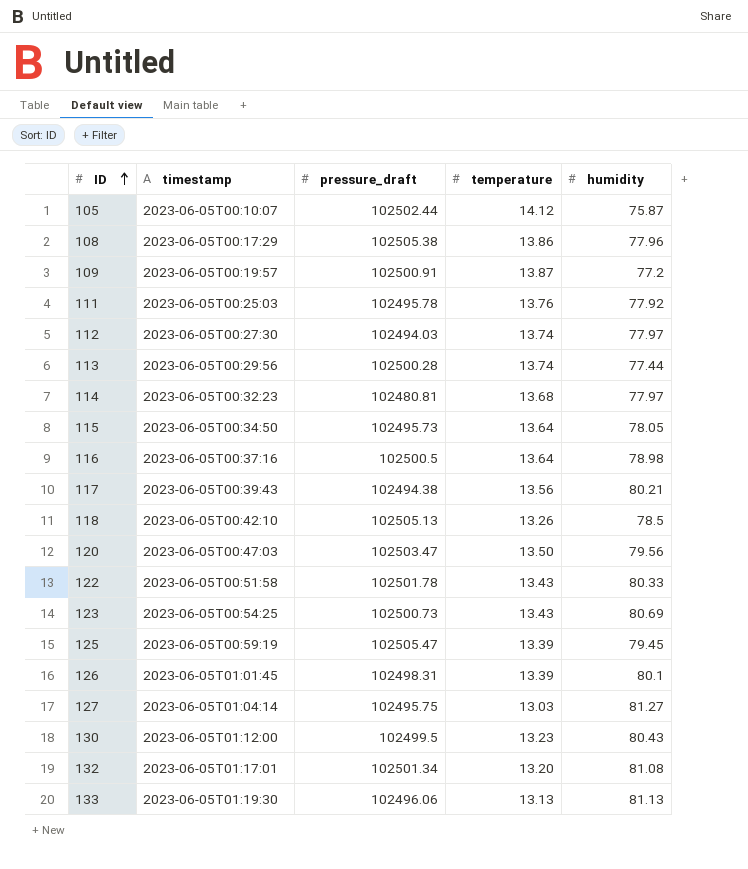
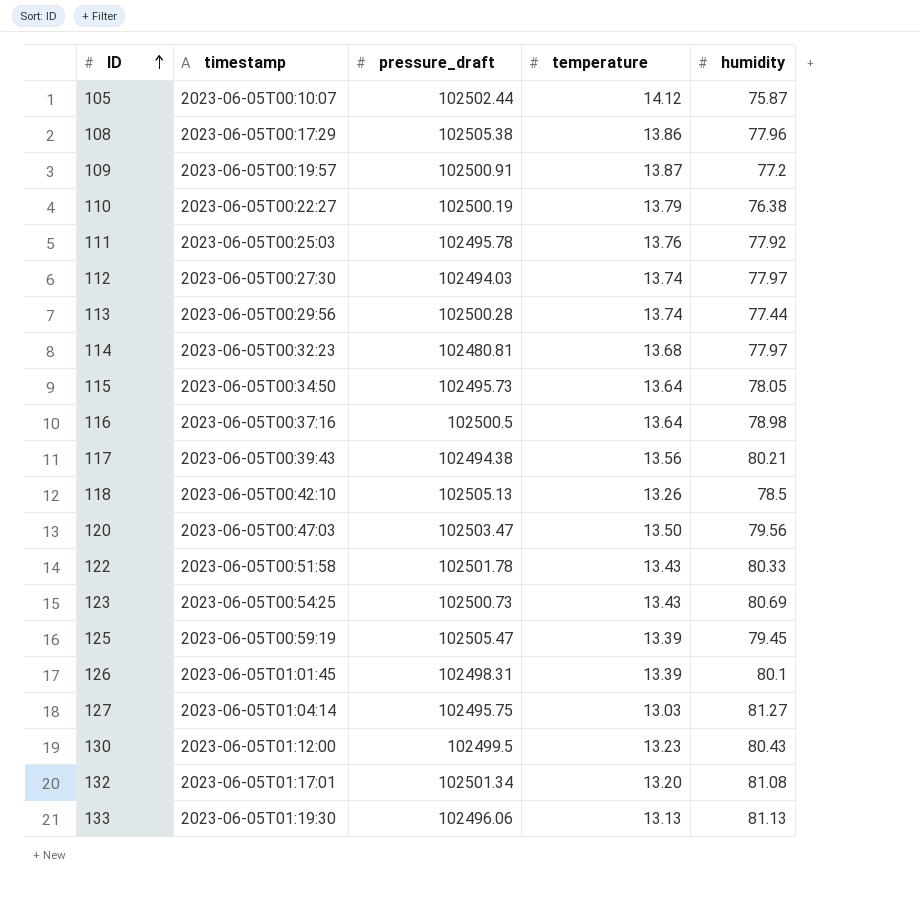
row 110: none -> 2023-06-05T00:22:27 | 102500.19 | 13.79 | 76.38

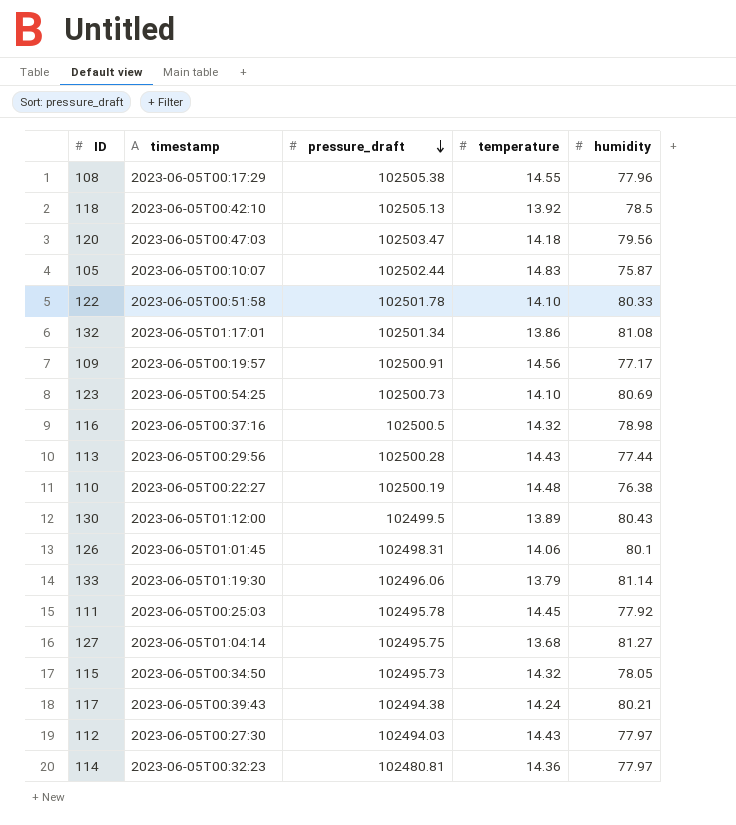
row order: ID ascending -> pressure_draft descending
row 125: 2023-06-05T00:59:19 | 102505.47 | 13.39 | 79.45 -> none
108 | temperature: 13.86 -> 14.55
118 | temperature: 13.26 -> 13.92
120 | temperature: 13.50 -> 14.18
105 | temperature: 14.12 -> 14.83
122 | temperature: 13.43 -> 14.10
132 | temperature: 13.20 -> 13.86
109 | temperature: 13.87 -> 14.56
109 | humidity: 77.2 -> 77.17
123 | temperature: 13.43 -> 14.10
116 | temperature: 13.64 -> 14.32
113 | temperature: 13.74 -> 14.43
110 | temperature: 13.79 -> 14.48
130 | temperature: 13.23 -> 13.89
126 | temperature: 13.39 -> 14.06
133 | temperature: 13.13 -> 13.79
133 | humidity: 81.13 -> 81.14
111 | temperature: 13.76 -> 14.45
127 | temperature: 13.03 -> 13.68
115 | temperature: 13.64 -> 14.32
117 | temperature: 13.56 -> 14.24
112 | temperature: 13.74 -> 14.43
114 | temperature: 13.68 -> 14.36

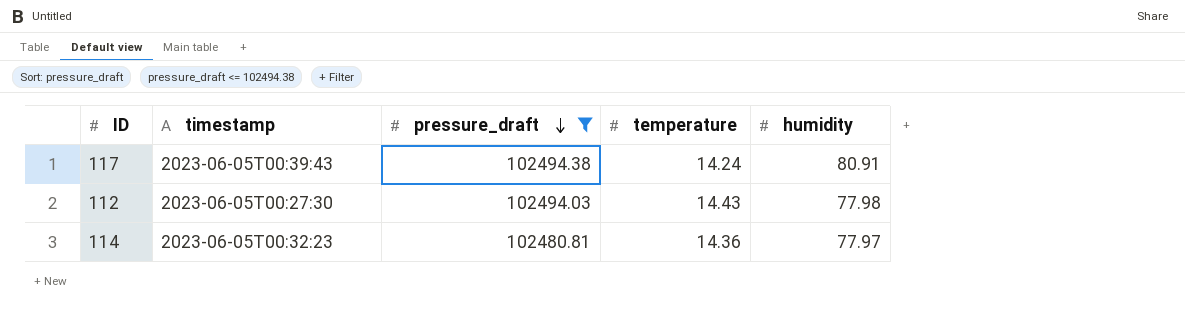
filter: none -> pressure_draft <= 102494.38
117 | humidity: 80.21 -> 80.91
112 | humidity: 77.97 -> 77.98

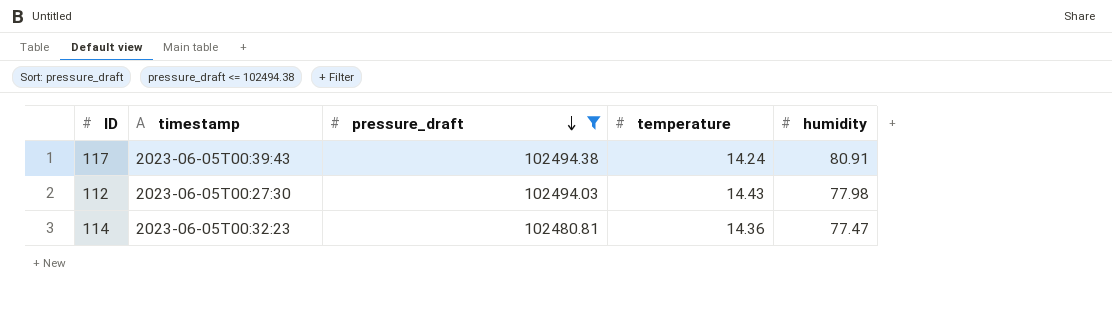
114 | humidity: 77.97 -> 77.47

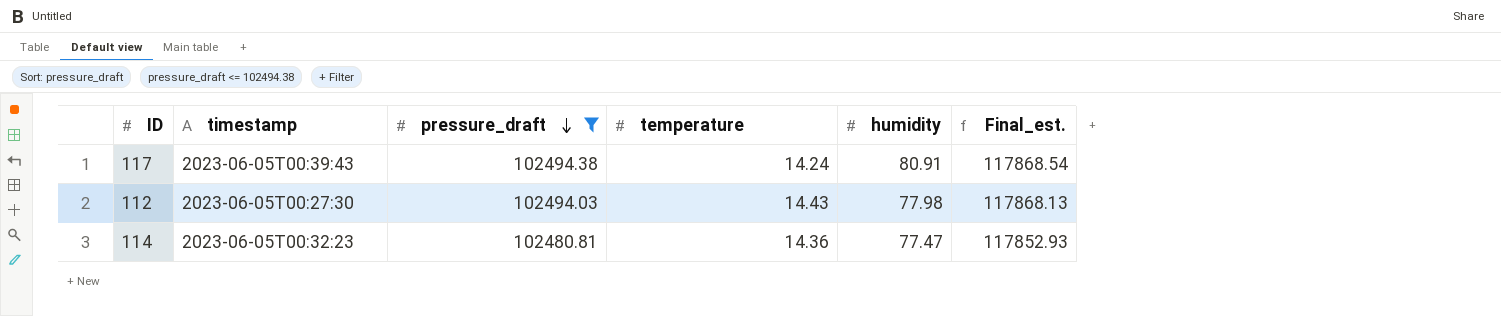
column Final_est. | formula: none -> [pressure_draft] * 1.15

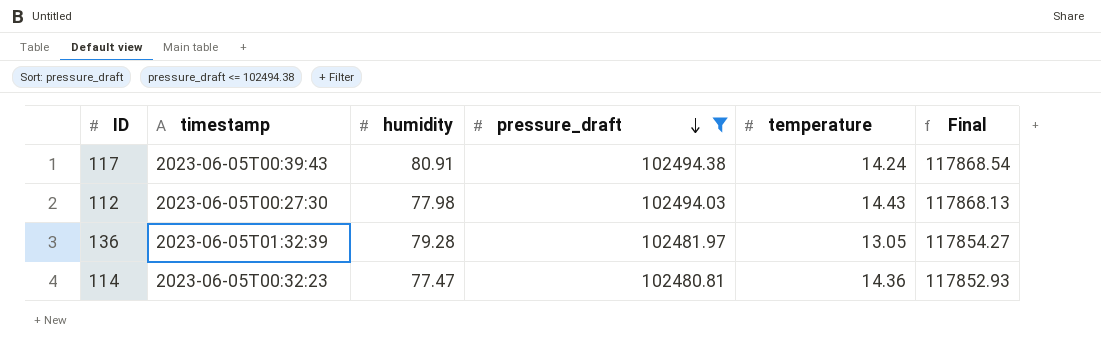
column humidity | position: 5 -> 3
column name: Final_est. -> Final
row 136: none -> 2023-06-05T01:32:39 | 79.28 | 102481.97 | 13.05 | 117854.27

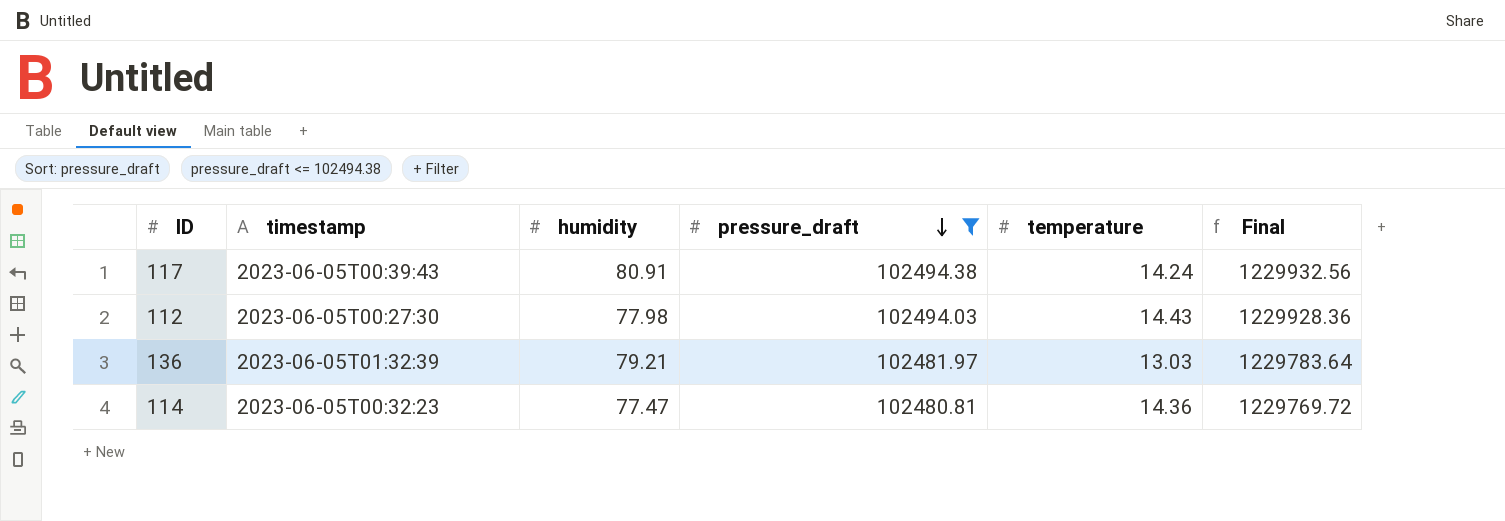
column Final | formula: [pressure_draft] * 1.15 -> [pressure_draft] * 12
136 | humidity: 79.28 -> 79.21
136 | temperature: 13.05 -> 13.03

